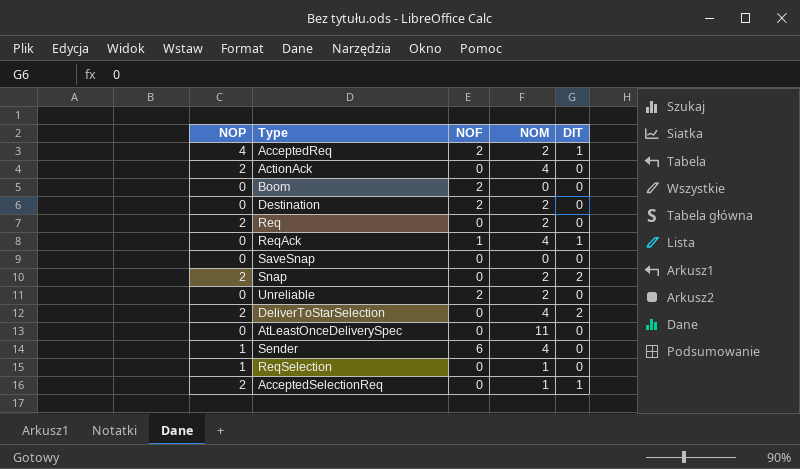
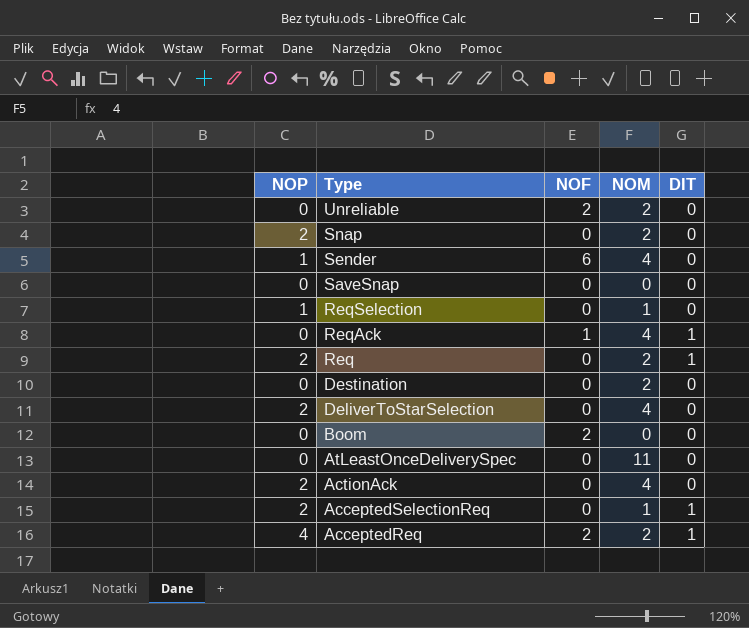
row order: none -> Type descending
Snap | DIT: 2 -> 0
Req | DIT: 0 -> 1
Destination | NOF: 2 -> 0
DeliverToStarSelection | DIT: 2 -> 0

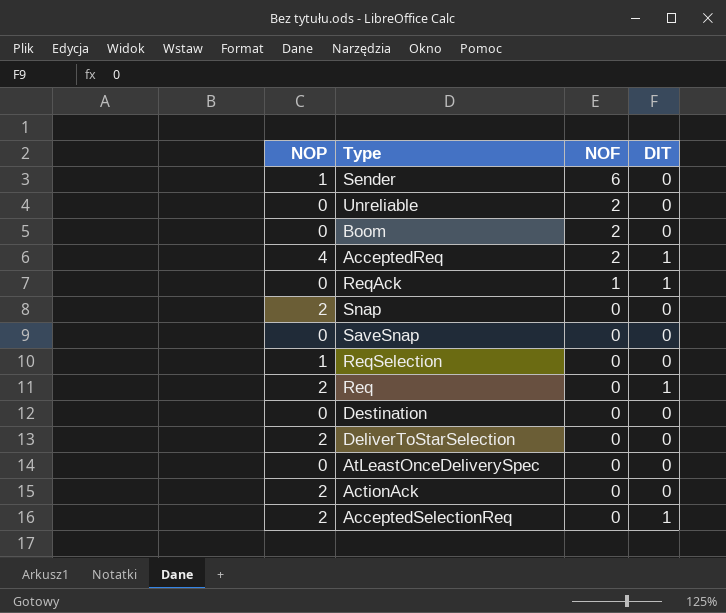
row order: Type descending -> NOF descending
column NOM | position: 4 -> none

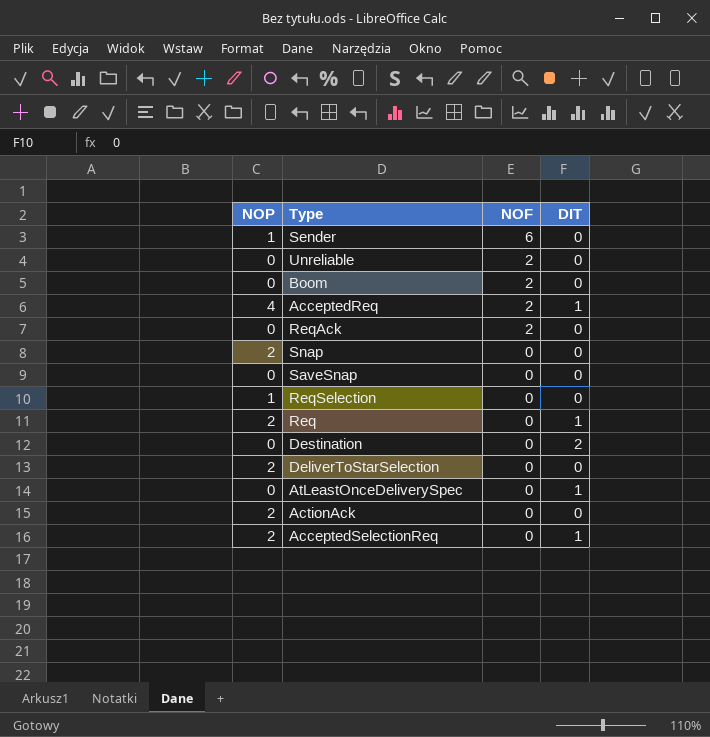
ReqAck | NOF: 1 -> 2
ReqAck | DIT: 1 -> 0
Destination | DIT: 0 -> 2
AtLeastOnceDeliverySpec | DIT: 0 -> 1

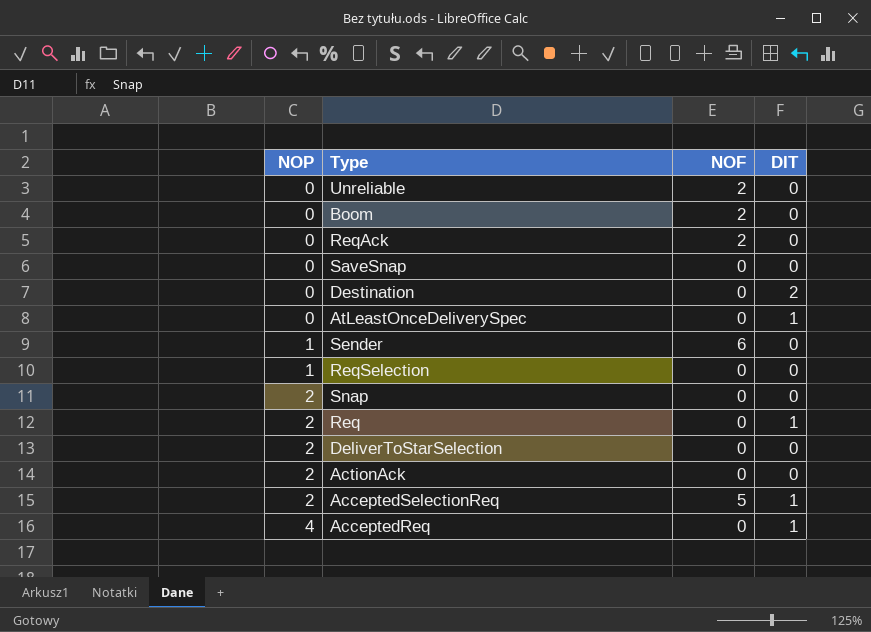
row order: NOF descending -> NOP ascending
AcceptedSelectionReq | NOF: 0 -> 5
AcceptedReq | NOF: 2 -> 0

